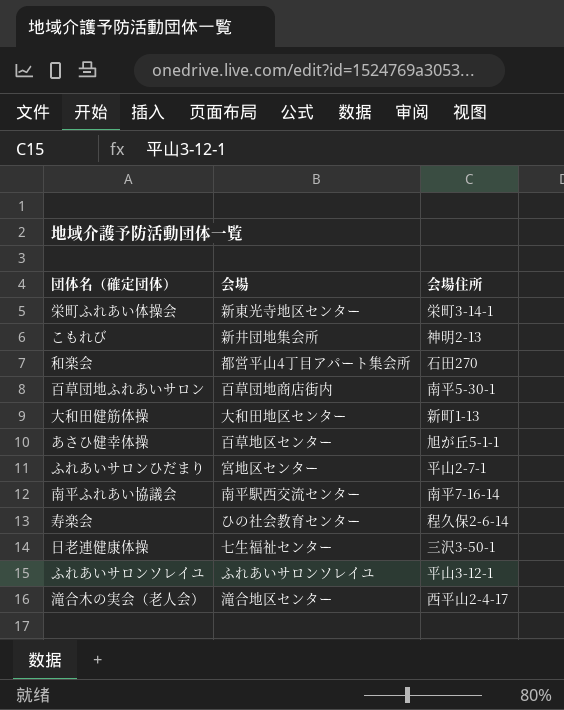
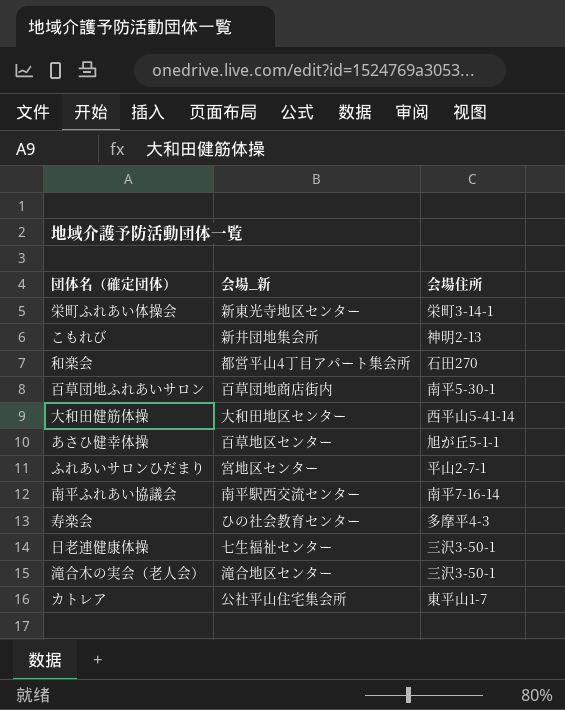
column name: 会場 -> 会場_新
row ふれあいサロンソレイユ: ふれあいサロンソレイユ | 平山3-12-1 -> none
大和田健筋体操 | 会場住所: 新町1-13 -> 西平山5-41-14
寿楽会 | 会場住所: 程久保2-6-14 -> 多摩平4-3
滝合木の実会（老人会） | 会場住所: 西平山2-4-17 -> 三沢3-50-1
row カトレア: none -> 公社平山住宅集会所 | 東平山1-7

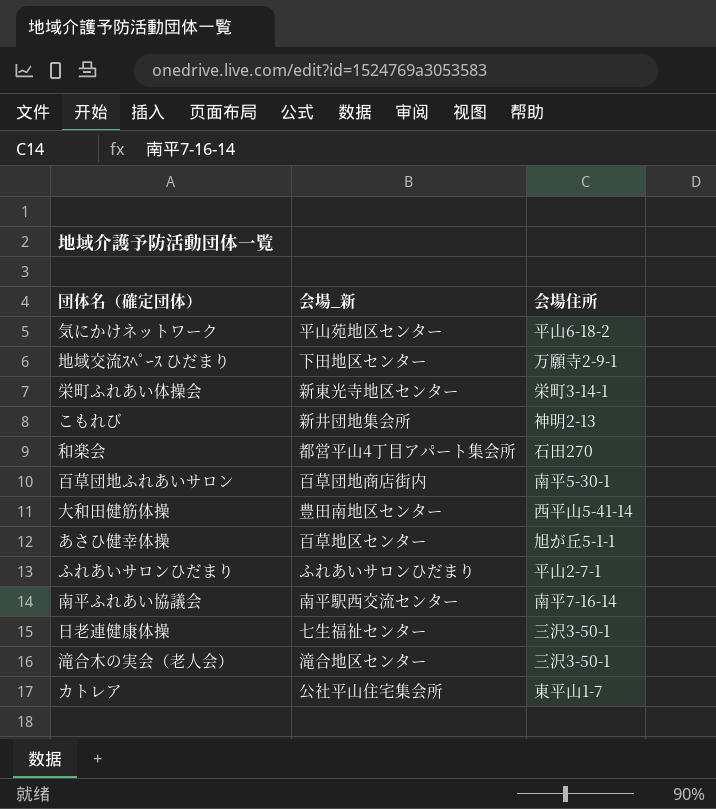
row 寿楽会: ひの社会教育センター | 多摩平4-3 -> none
row 気にかけネットワーク: none -> 平山苑地区センター | 平山6-18-2
row 地域交流ｽﾍﾟｰｽ ひだまり: none -> 下田地区センター | 万願寺2-9-1
大和田健筋体操 | 会場_新: 大和田地区センター -> 豊田南地区センター
ふれあいサロンひだまり | 会場_新: 宮地区センター -> ふれあいサロンひだまり

